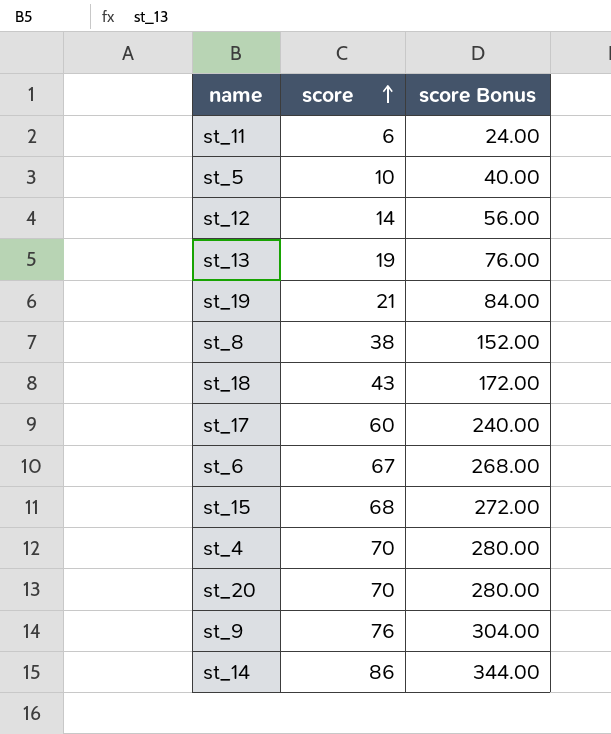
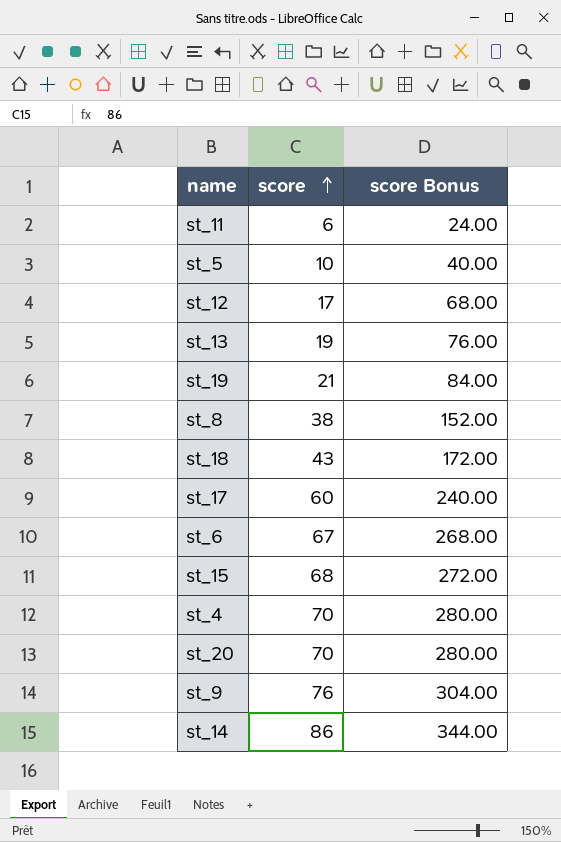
st_12 | score: 14 -> 17
st_12 | score Bonus: 56.00 -> 68.00

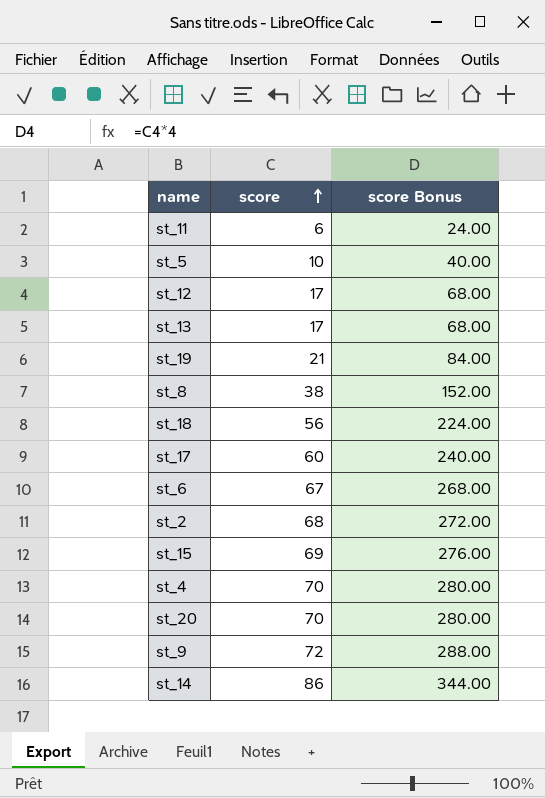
st_13 | score: 19 -> 17
st_13 | score Bonus: 76.00 -> 68.00
st_18 | score: 43 -> 56
st_18 | score Bonus: 172.00 -> 224.00
row st_2: none -> 68 | 272.00
st_15 | score: 68 -> 69
st_15 | score Bonus: 272.00 -> 276.00
st_9 | score: 76 -> 72
st_9 | score Bonus: 304.00 -> 288.00

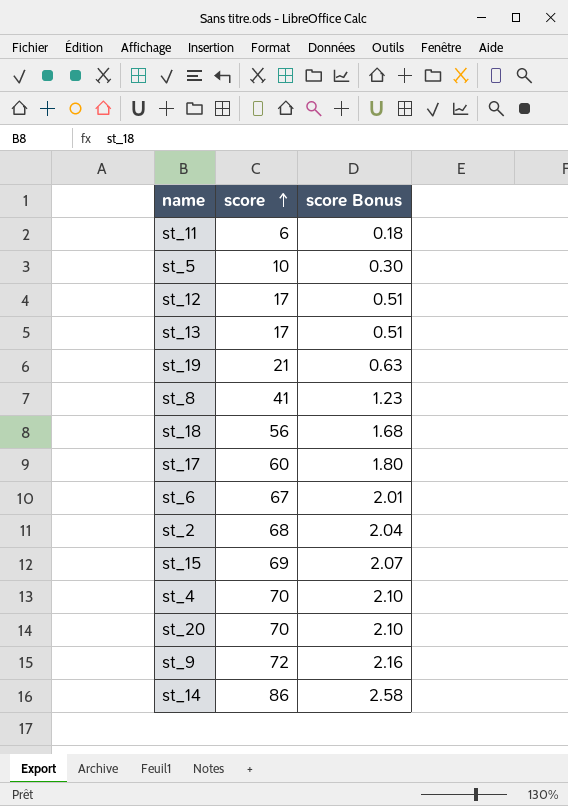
column score Bonus | formula: [score] * 4 -> [score] * 0.03
st_8 | score: 38 -> 41

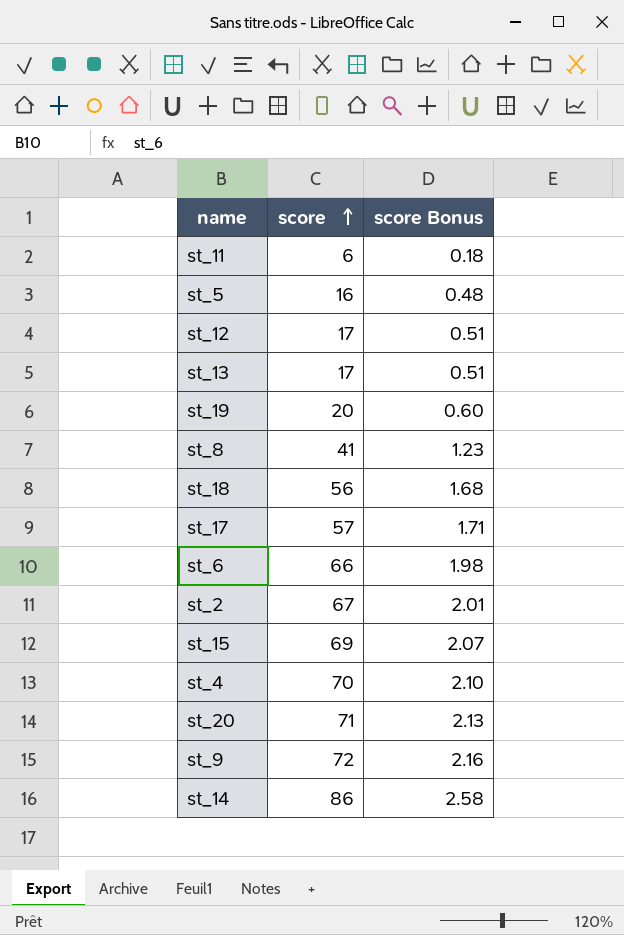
st_5 | score: 10 -> 16
st_5 | score Bonus: 0.30 -> 0.48
st_19 | score: 21 -> 20
st_19 | score Bonus: 0.63 -> 0.60
st_17 | score: 60 -> 57
st_17 | score Bonus: 1.80 -> 1.71
st_6 | score: 67 -> 66
st_6 | score Bonus: 2.01 -> 1.98
st_2 | score: 68 -> 67
st_2 | score Bonus: 2.04 -> 2.01
st_20 | score: 70 -> 71
st_20 | score Bonus: 2.10 -> 2.13

